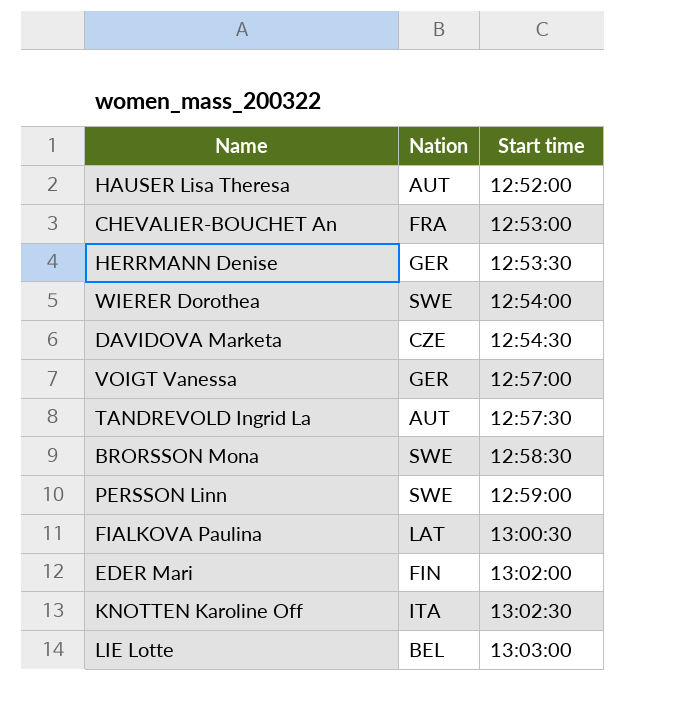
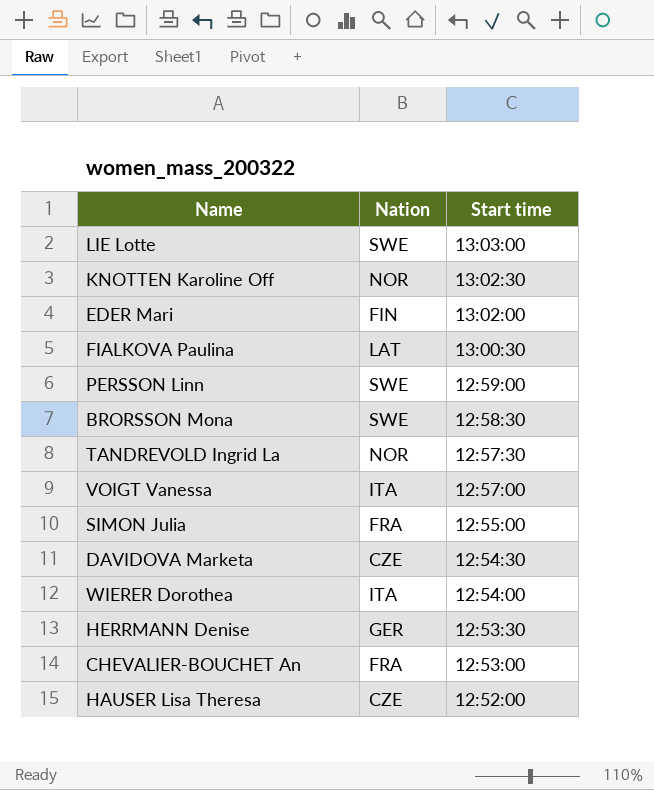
row order: Start time ascending -> Start time descending
LIE Lotte | Nation: BEL -> SWE
KNOTTEN Karoline Off | Nation: ITA -> NOR
TANDREVOLD Ingrid La | Nation: AUT -> NOR
VOIGT Vanessa | Nation: GER -> ITA
row SIMON Julia: none -> FRA | 12:55:00
WIERER Dorothea | Nation: SWE -> ITA
HAUSER Lisa Theresa | Nation: AUT -> CZE

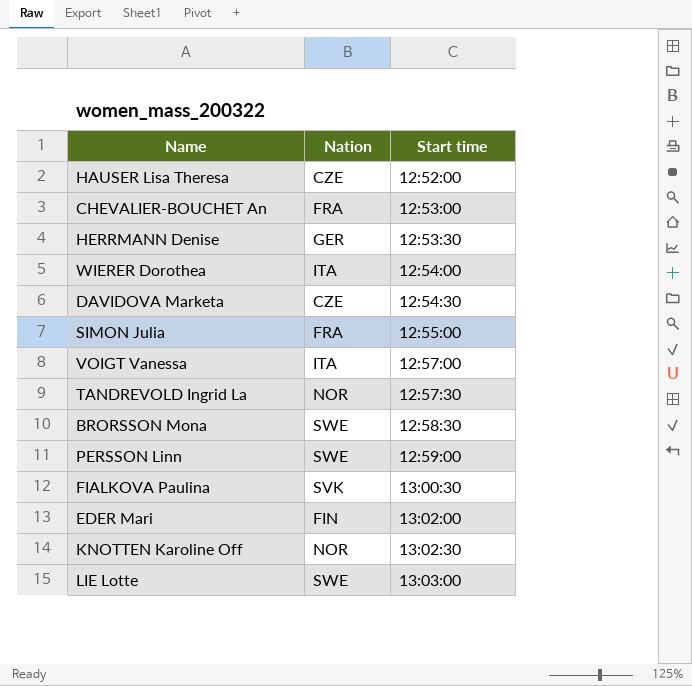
row order: Start time descending -> Start time ascending
FIALKOVA Paulina | Nation: LAT -> SVK

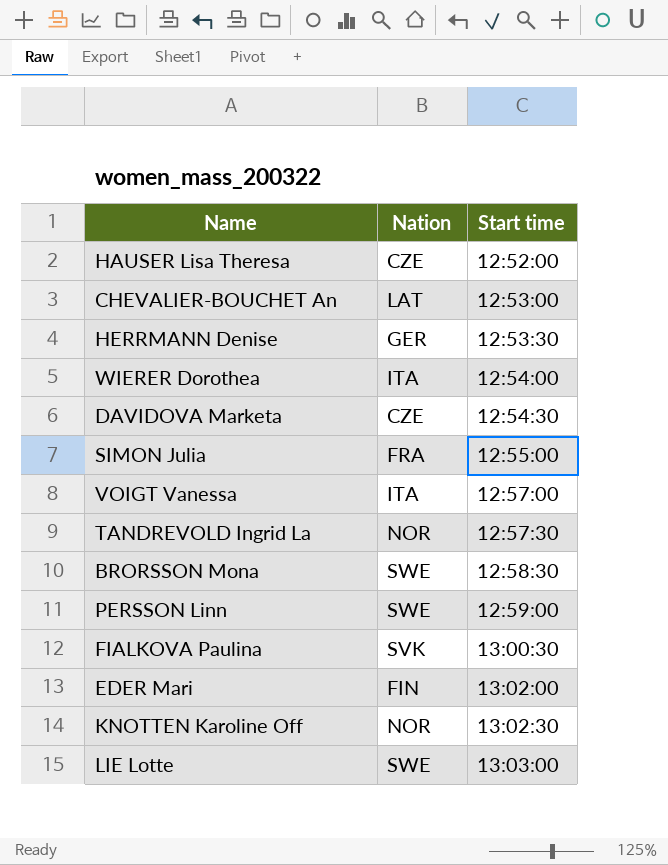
CHEVALIER-BOUCHET An | Nation: FRA -> LAT

